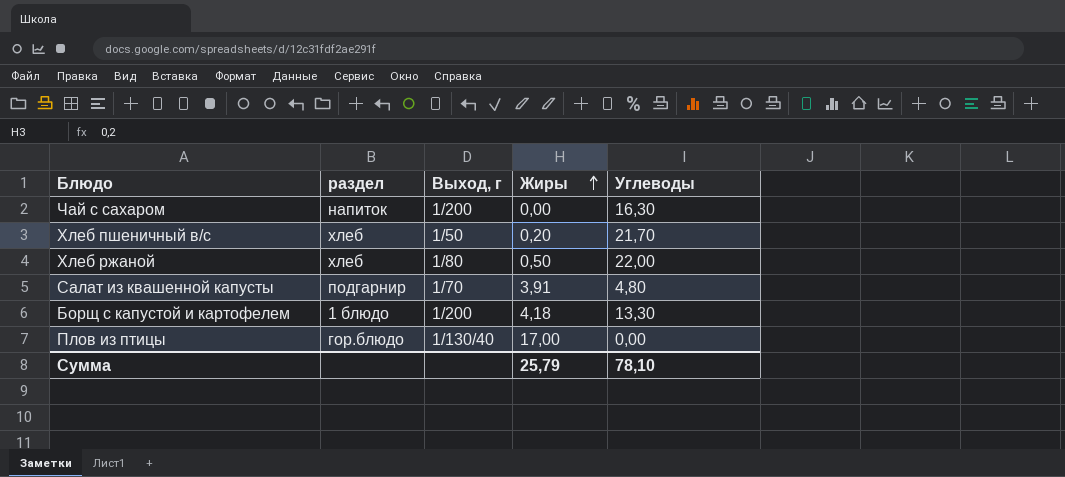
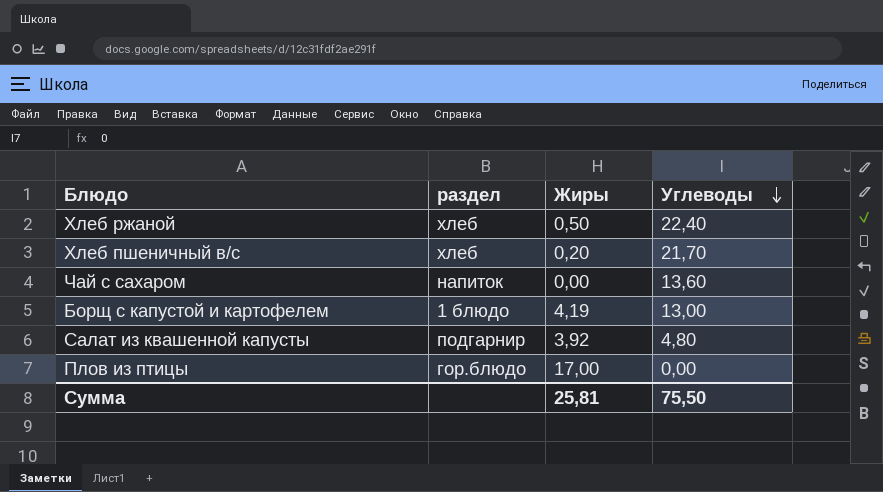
row order: Жиры ascending -> Углеводы descending
column Выход, г | position: 3 -> none
Хлеб ржаной | Углеводы: 22,00 -> 22,40
Чай с сахаром | Углеводы: 16,30 -> 13,60
Борщ с капустой и картофелем | Жиры: 4,18 -> 4,19
Борщ с капустой и картофелем | Углеводы: 13,30 -> 13,00
Салат из квашенной капусты | Жиры: 3,91 -> 3,92
Сумма | Жиры: 25,79 -> 25,81
Сумма | Углеводы: 78,10 -> 75,50

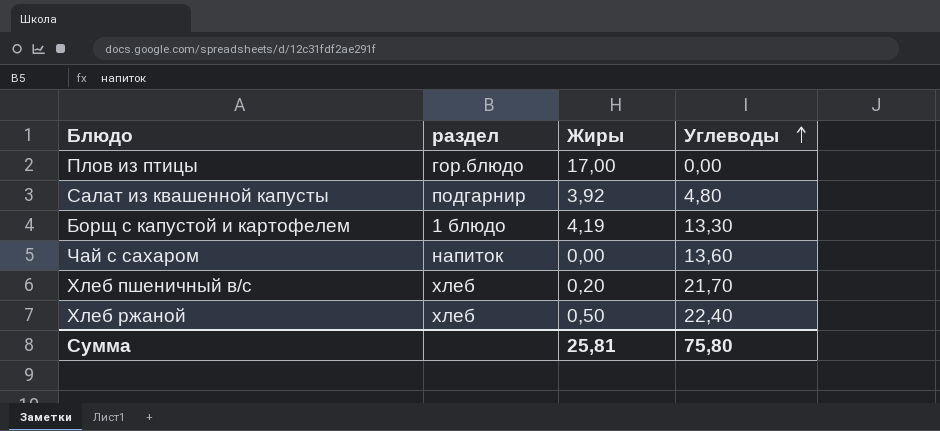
row order: Углеводы descending -> Углеводы ascending
Борщ с капустой и картофелем | Углеводы: 13,00 -> 13,30
Сумма | Углеводы: 75,50 -> 75,80

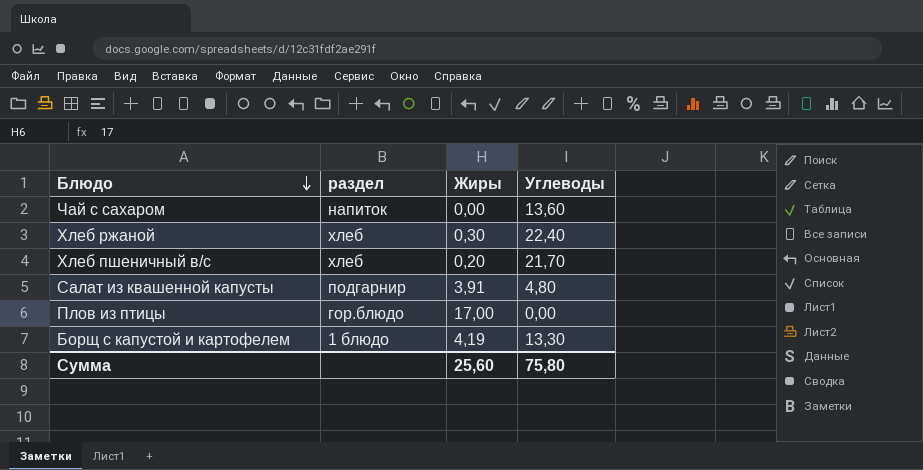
row order: Углеводы ascending -> Блюдо descending
Хлеб ржаной | Жиры: 0,50 -> 0,30
Салат из квашенной капусты | Жиры: 3,92 -> 3,91
Сумма | Жиры: 25,81 -> 25,60

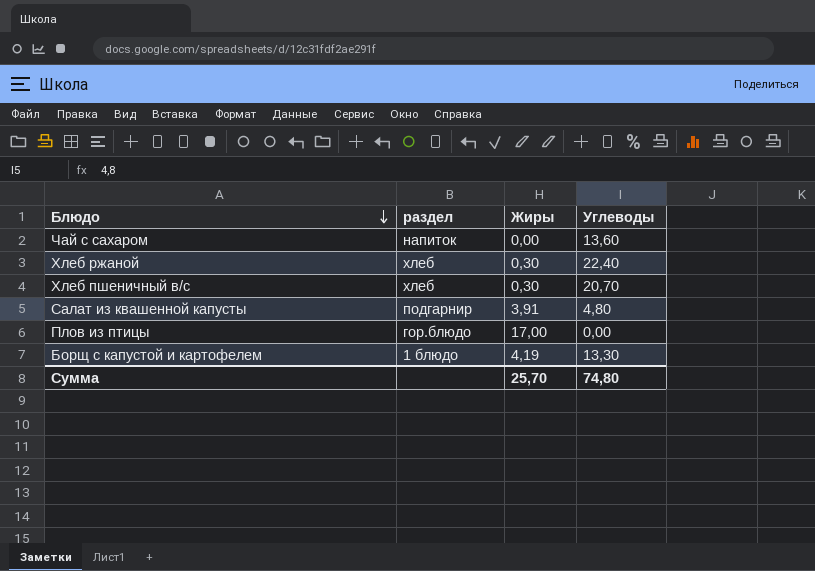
Хлеб пшеничный в/с | Жиры: 0,20 -> 0,30
Хлеб пшеничный в/с | Углеводы: 21,70 -> 20,70
Сумма | Жиры: 25,60 -> 25,70
Сумма | Углеводы: 75,80 -> 74,80

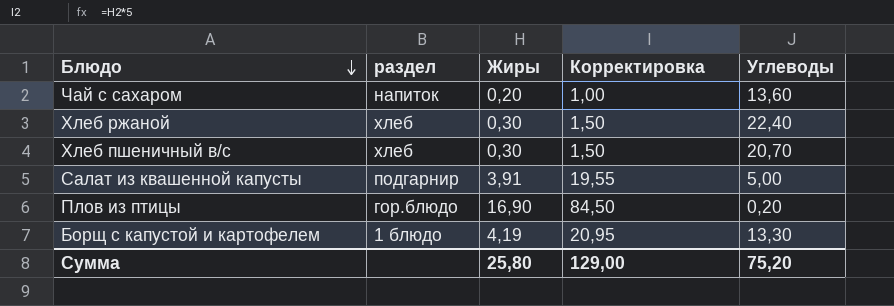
column Корректировка | formula: none -> [Жиры] * 5
Чай с сахаром | Жиры: 0,00 -> 0,20
Салат из квашенной капусты | Углеводы: 4,80 -> 5,00
Плов из птицы | Жиры: 17,00 -> 16,90
Плов из птицы | Углеводы: 0,00 -> 0,20
Сумма | Жиры: 25,70 -> 25,80
Сумма | Углеводы: 74,80 -> 75,20

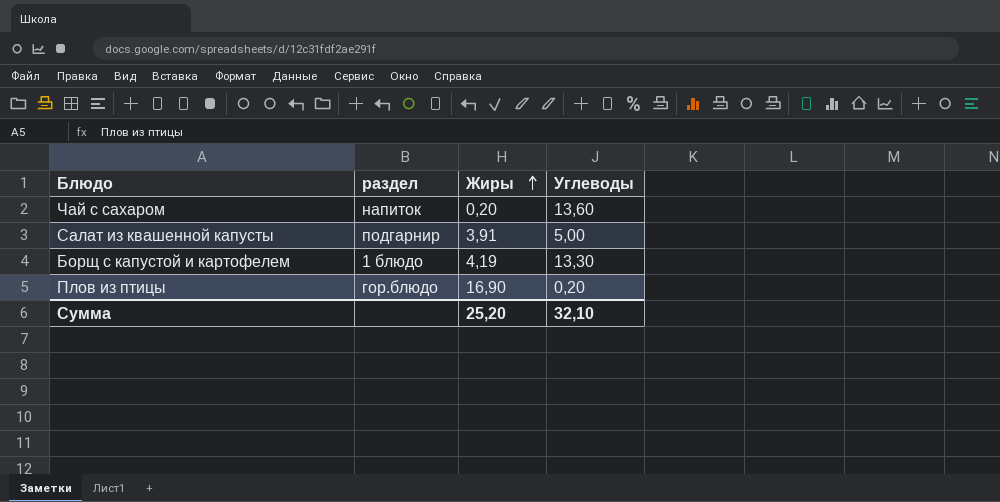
row order: Блюдо descending -> Жиры ascending
column Корректировка | formula: [Жиры] * 5 -> none
row Хлеб ржаной: хлеб | 0,30 | 1,50 | 22,40 -> none
row Хлеб пшеничный в/с: хлеб | 0,30 | 1,50 | 20,70 -> none
Сумма | Жиры: 25,80 -> 25,20
Сумма | Углеводы: 75,20 -> 32,10

